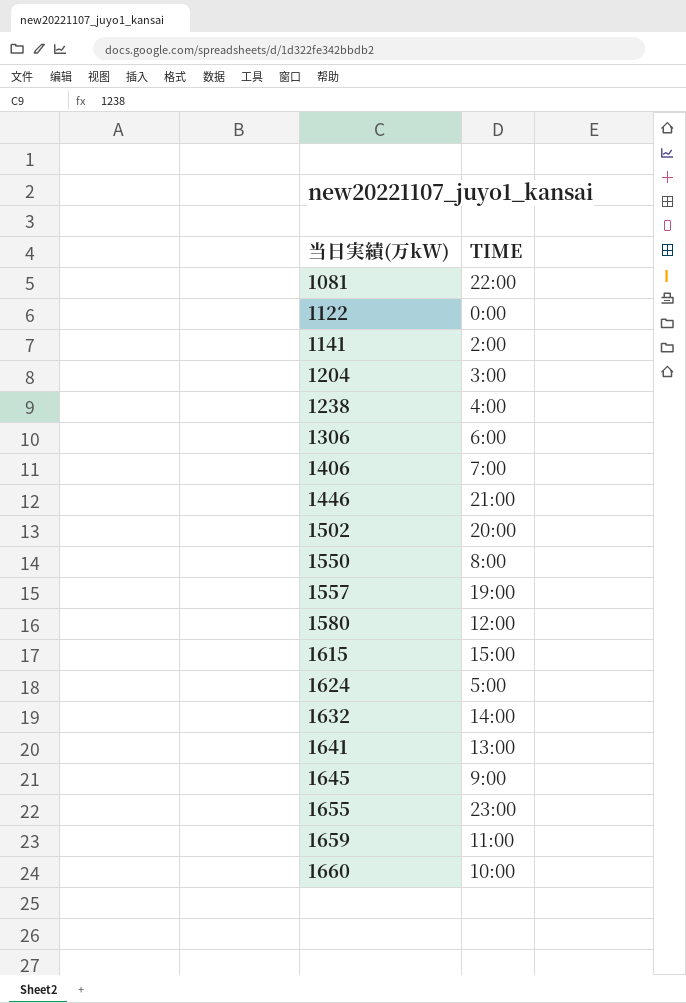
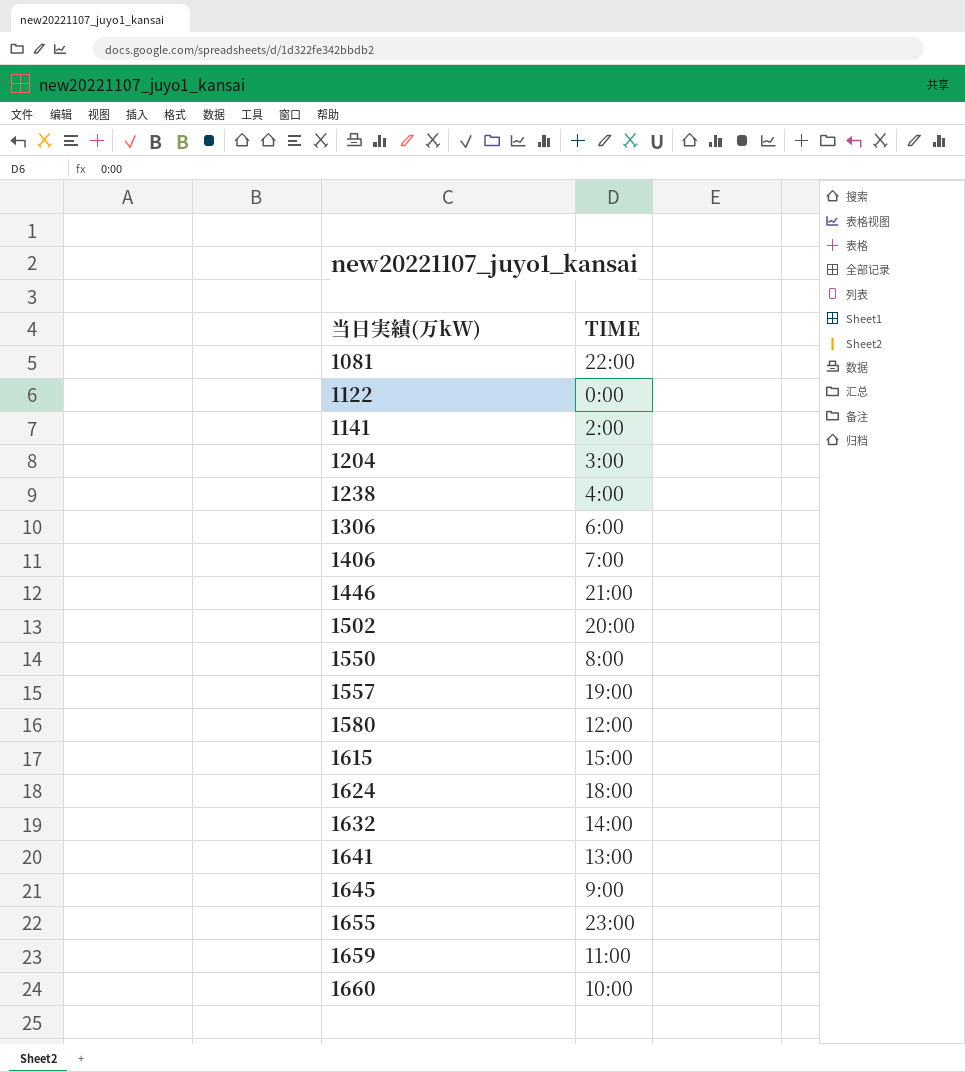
1624 | TIME: 5:00 -> 18:00

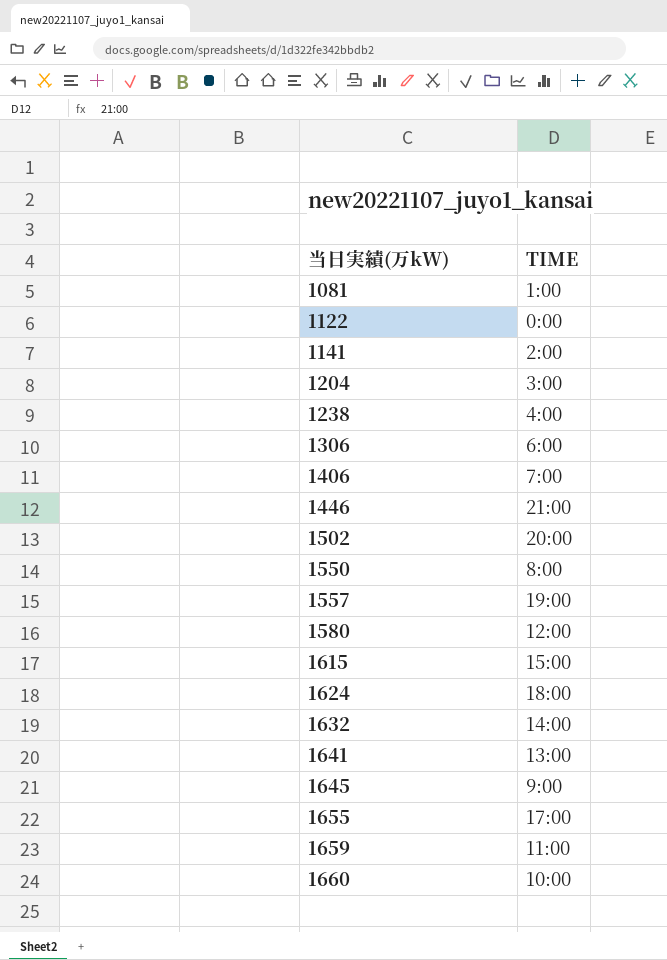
1081 | TIME: 22:00 -> 1:00
1655 | TIME: 23:00 -> 17:00

